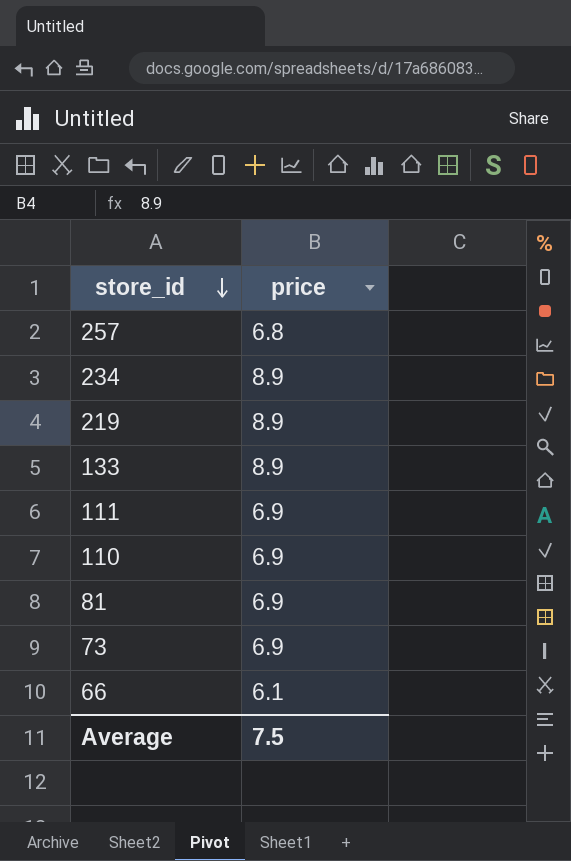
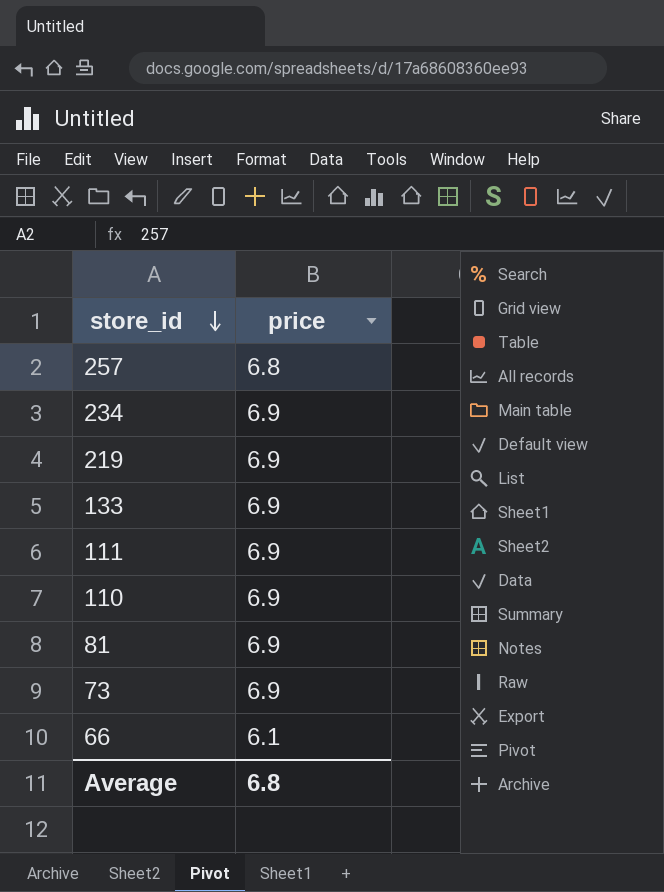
234 | price: 8.9 -> 6.9
219 | price: 8.9 -> 6.9
133 | price: 8.9 -> 6.9
Average | price: 7.5 -> 6.8

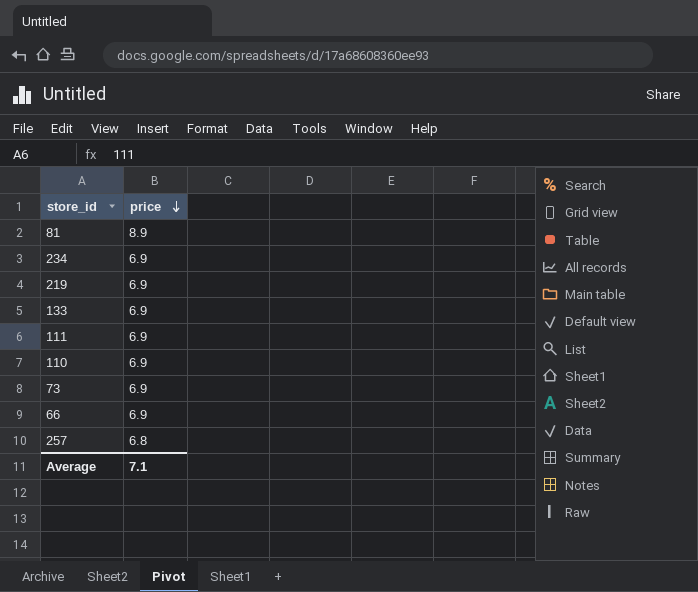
row order: store_id descending -> price descending
81 | price: 6.9 -> 8.9
66 | price: 6.1 -> 6.9
Average | price: 6.8 -> 7.1

